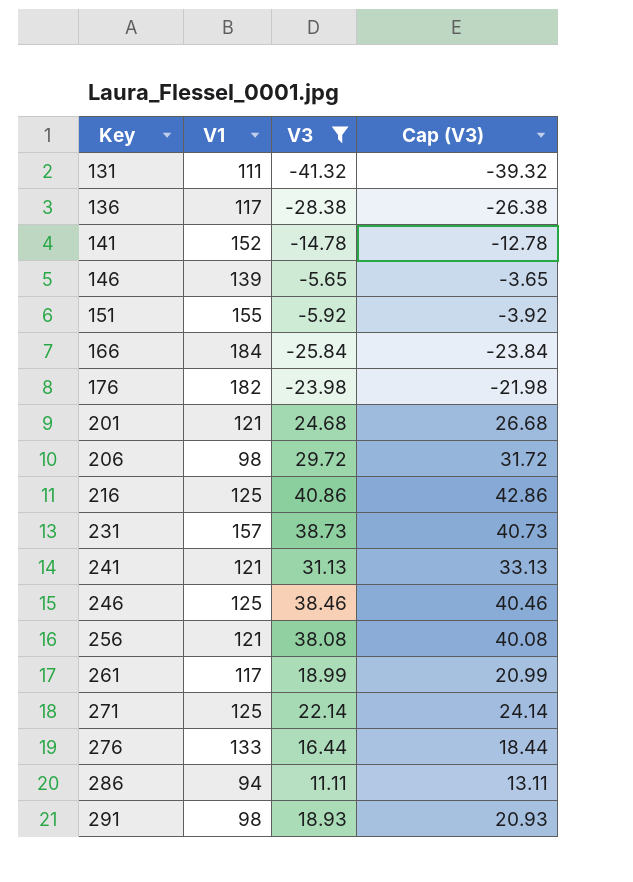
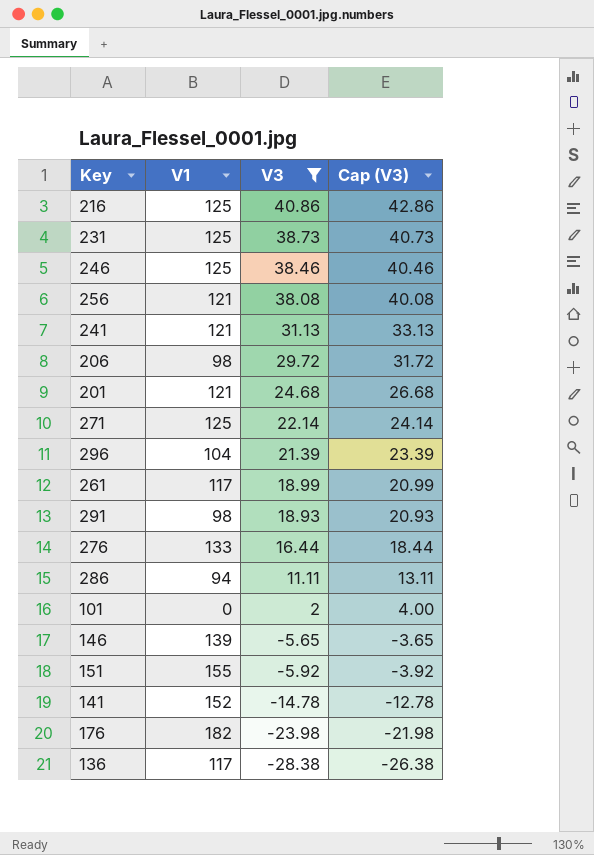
row order: Key ascending -> V3 descending
row 131: 111 | -41.32 | -39.32 -> none
row 166: 184 | -25.84 | -23.84 -> none
231 | V1: 157 -> 125
row 296: none -> 104 | 21.39 | 23.39
row 101: none -> 0 | 2 | 4.00

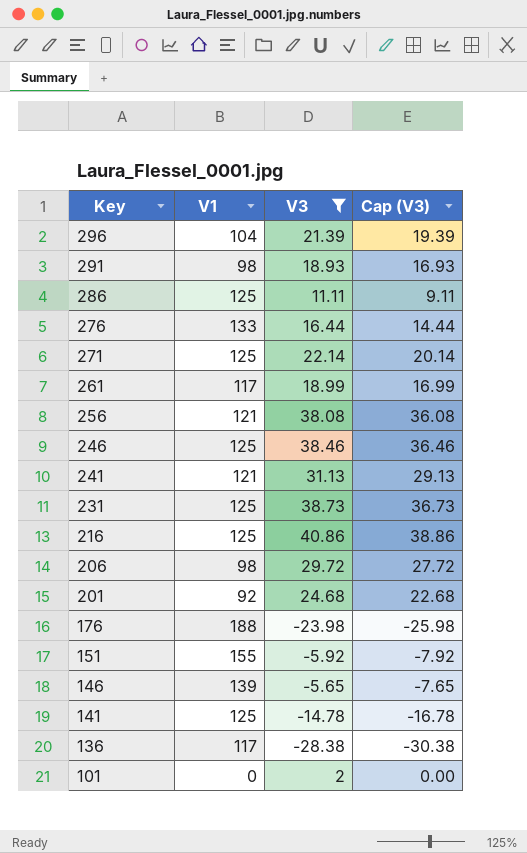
row order: V3 descending -> Key descending
column Cap (V3) | formula: [V3] + 2 -> [V3] - 2
286 | V1: 94 -> 125
201 | V1: 121 -> 92
176 | V1: 182 -> 188
141 | V1: 152 -> 125

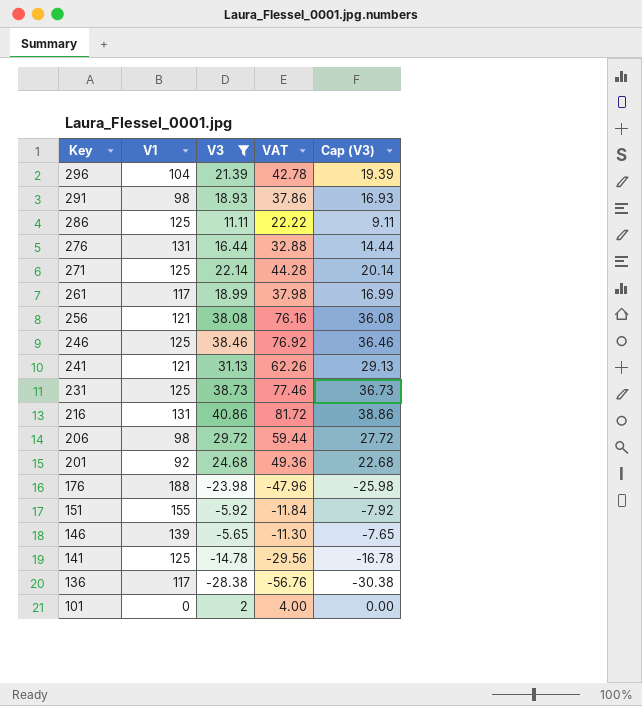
column VAT | formula: none -> [V3] * 2
276 | V1: 133 -> 131
216 | V1: 125 -> 131

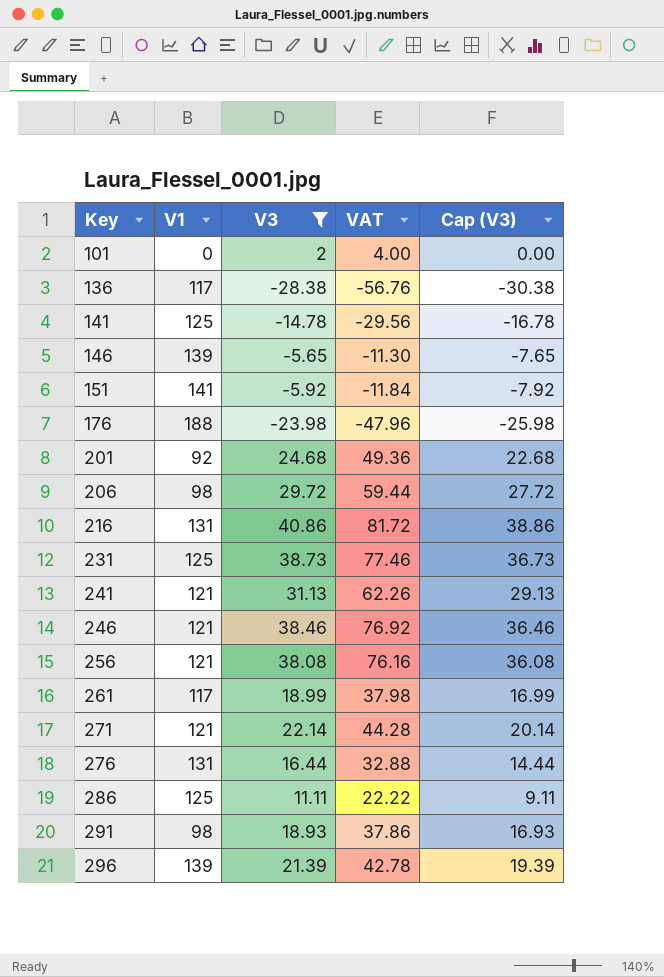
row order: Key descending -> Key ascending
151 | V1: 155 -> 141
246 | V1: 125 -> 121
271 | V1: 125 -> 121
296 | V1: 104 -> 139

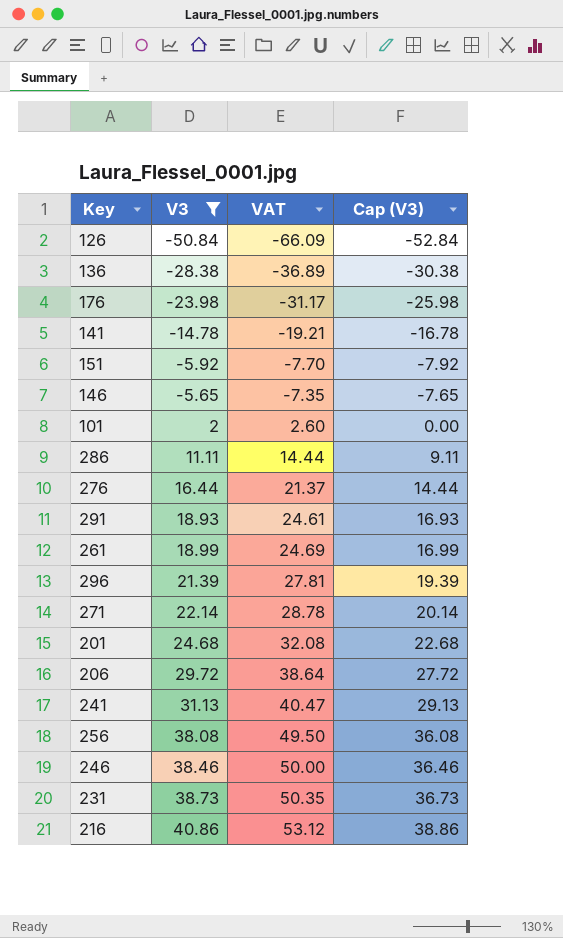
row order: Key ascending -> V3 ascending
column V1 | position: 2 -> none
column VAT | formula: [V3] * 2 -> [V3] * 1.3
row 126: none -> -50.84 | -66.09 | -52.84

